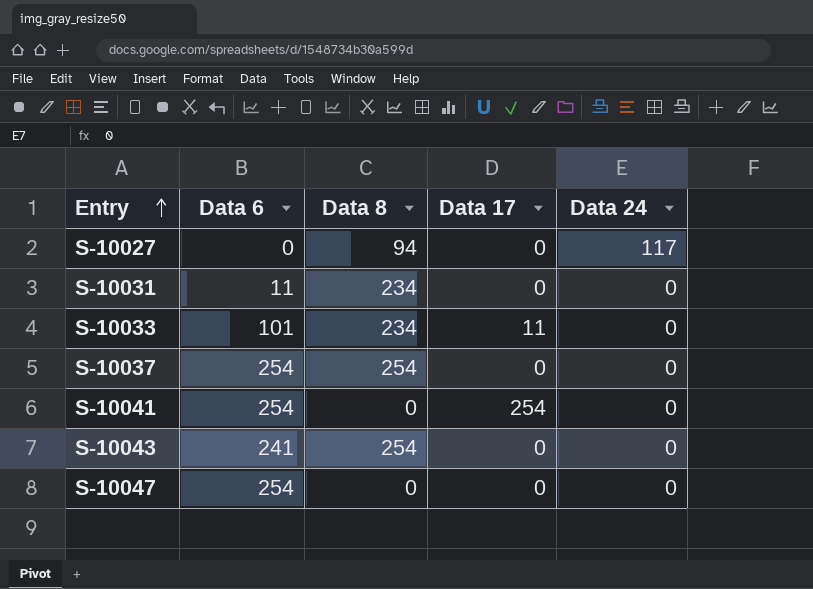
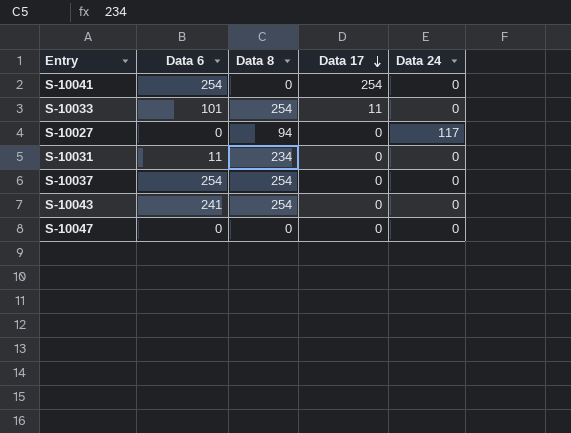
row order: Entry ascending -> Data 17 descending
S-10033 | Data 8: 234 -> 254
S-10047 | Data 6: 254 -> 0

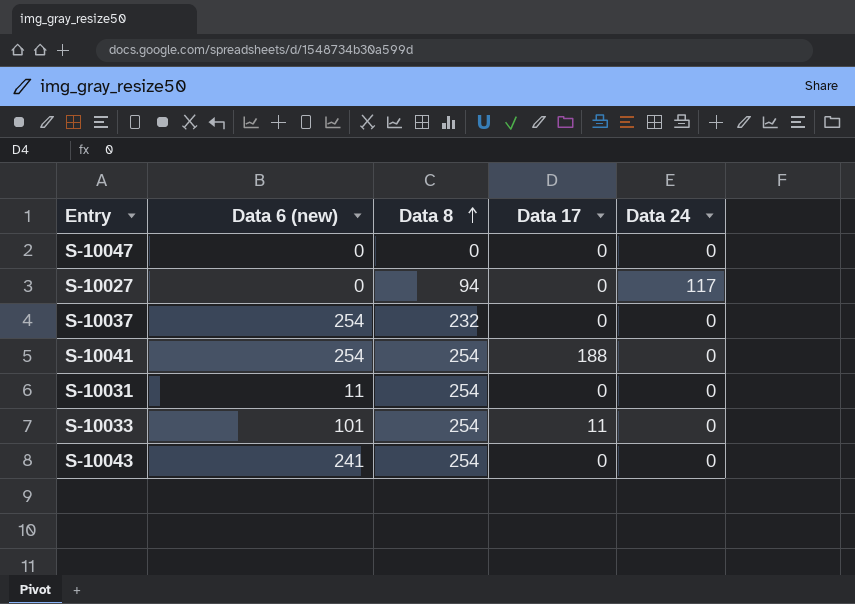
row order: Data 17 descending -> Data 8 ascending
column name: Data 6 -> Data 6 (new)
S-10037 | Data 8: 254 -> 232
S-10041 | Data 8: 0 -> 254
S-10041 | Data 17: 254 -> 188
S-10031 | Data 8: 234 -> 254

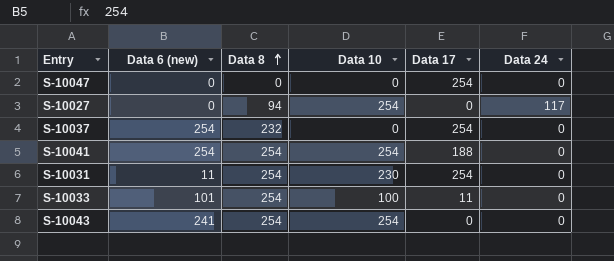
column Data 10 | position: none -> 4
S-10047 | Data 17: 0 -> 254
S-10037 | Data 17: 0 -> 254
S-10031 | Data 17: 0 -> 254

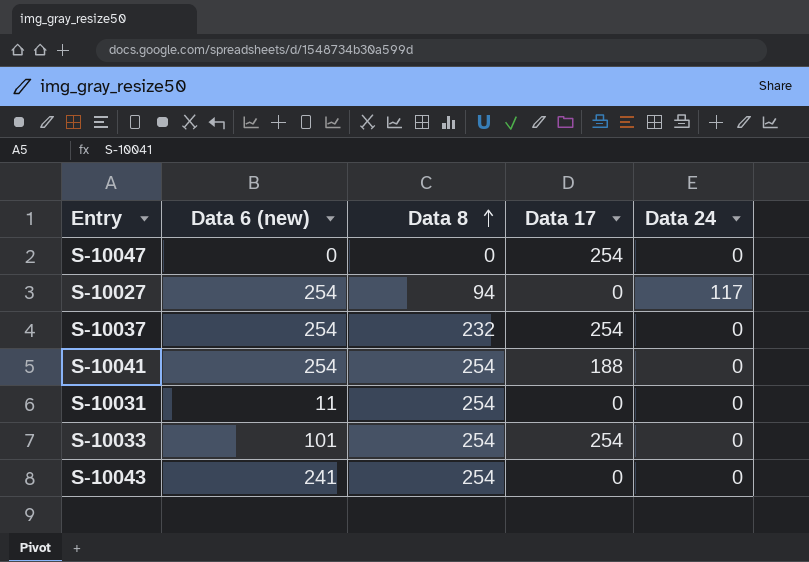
column Data 10 | position: 4 -> none
S-10027 | Data 6 (new): 0 -> 254
S-10031 | Data 17: 254 -> 0
S-10033 | Data 17: 11 -> 254

